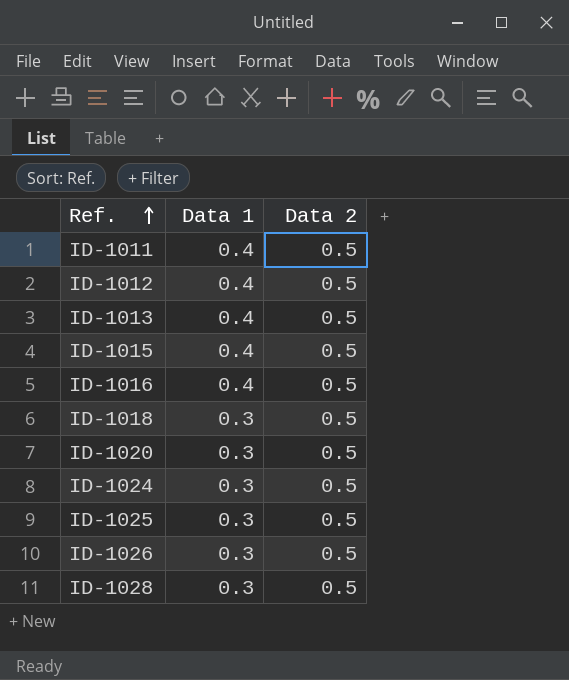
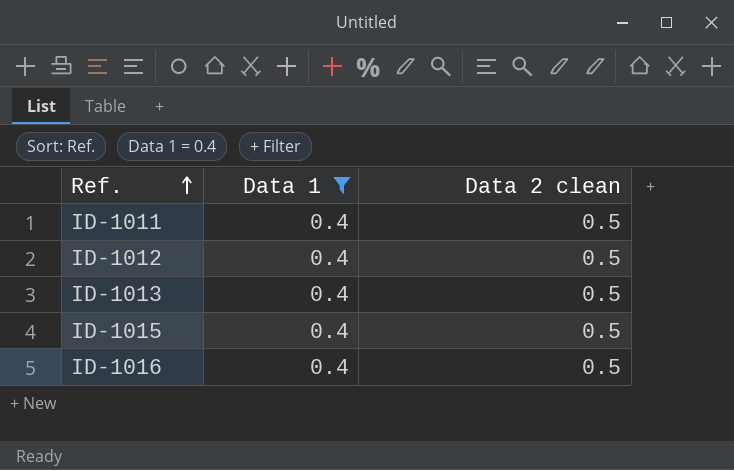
filter: none -> Data 1 = 0.4
column name: Data 2 -> Data 2 clean

